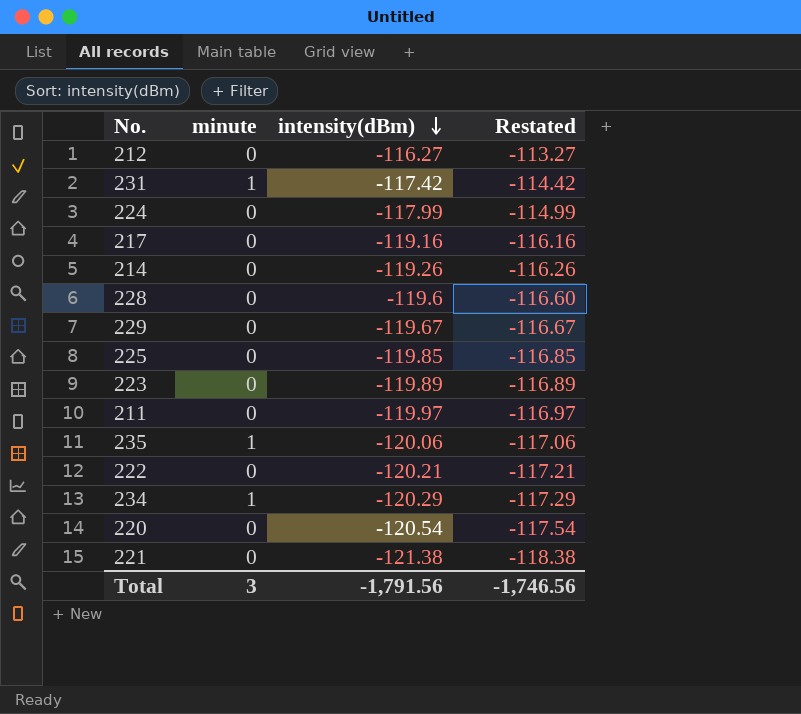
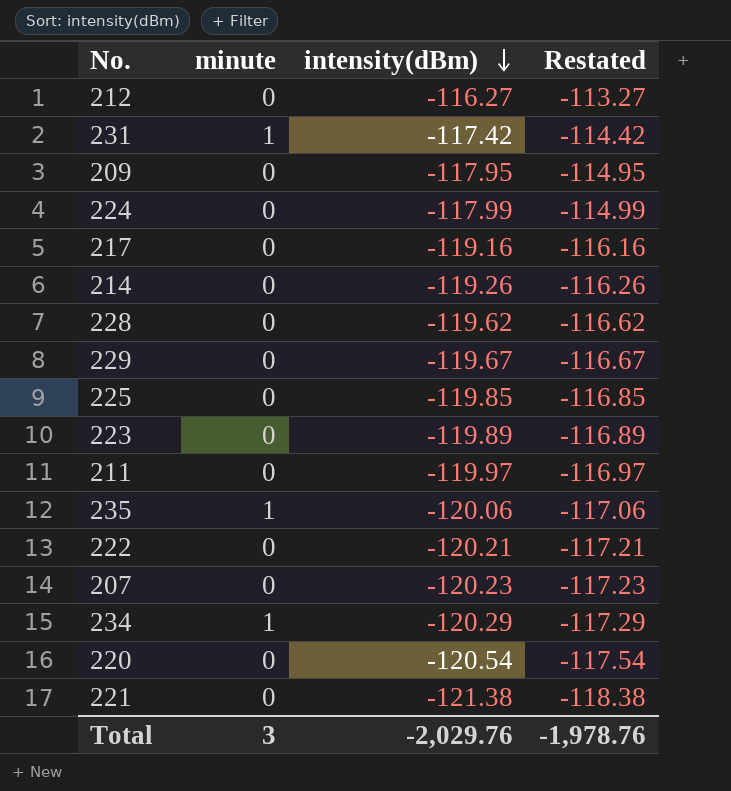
row 209: none -> 0 | -117.95 | -114.95
228 | intensity(dBm): -119.6 -> -119.62
228 | Restated: -116.60 -> -116.62
row 207: none -> 0 | -120.23 | -117.23
Total | intensity(dBm): -1,791.56 -> -2,029.76
Total | Restated: -1,746.56 -> -1,978.76

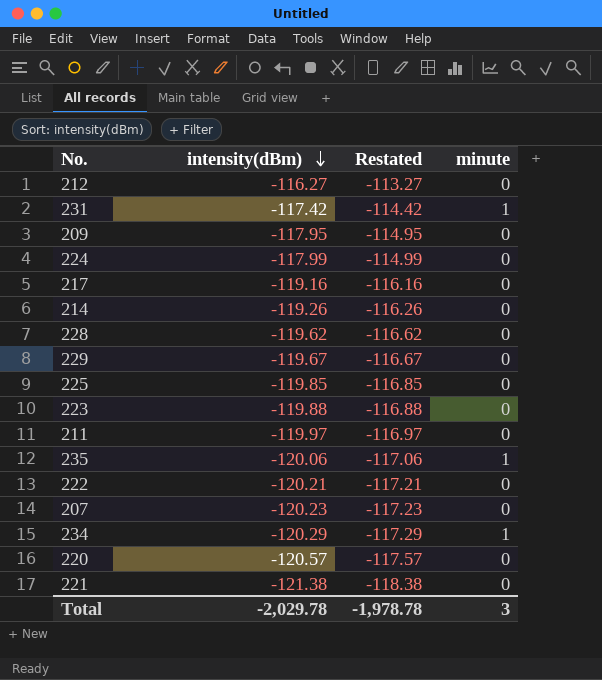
column minute | position: 2 -> 4
223 | intensity(dBm): -119.89 -> -119.88
223 | Restated: -116.89 -> -116.88
220 | intensity(dBm): -120.54 -> -120.57
220 | Restated: -117.54 -> -117.57
Total | intensity(dBm): -2,029.76 -> -2,029.78
Total | Restated: -1,978.76 -> -1,978.78

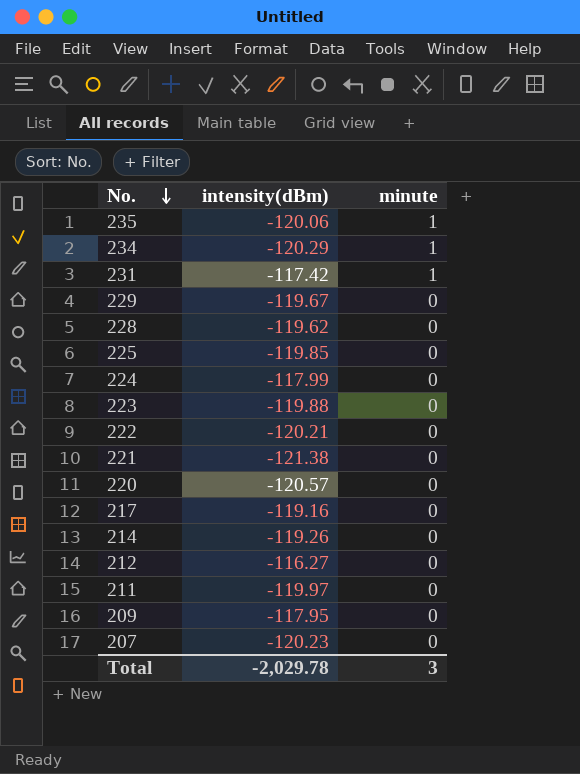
row order: intensity(dBm) descending -> No. descending
column Restated | formula: [intensity(dBm)] + 3 -> none

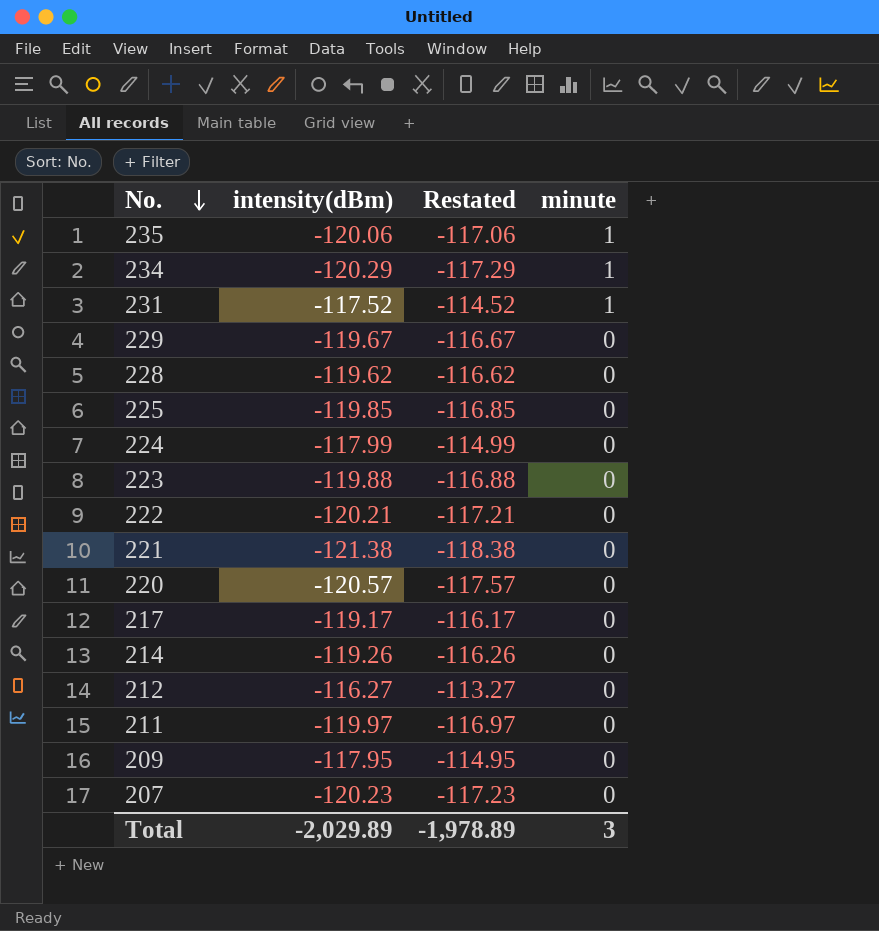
column Restated | formula: none -> [intensity(dBm)] + 3
231 | intensity(dBm): -117.42 -> -117.52
217 | intensity(dBm): -119.16 -> -119.17
Total | intensity(dBm): -2,029.78 -> -2,029.89

